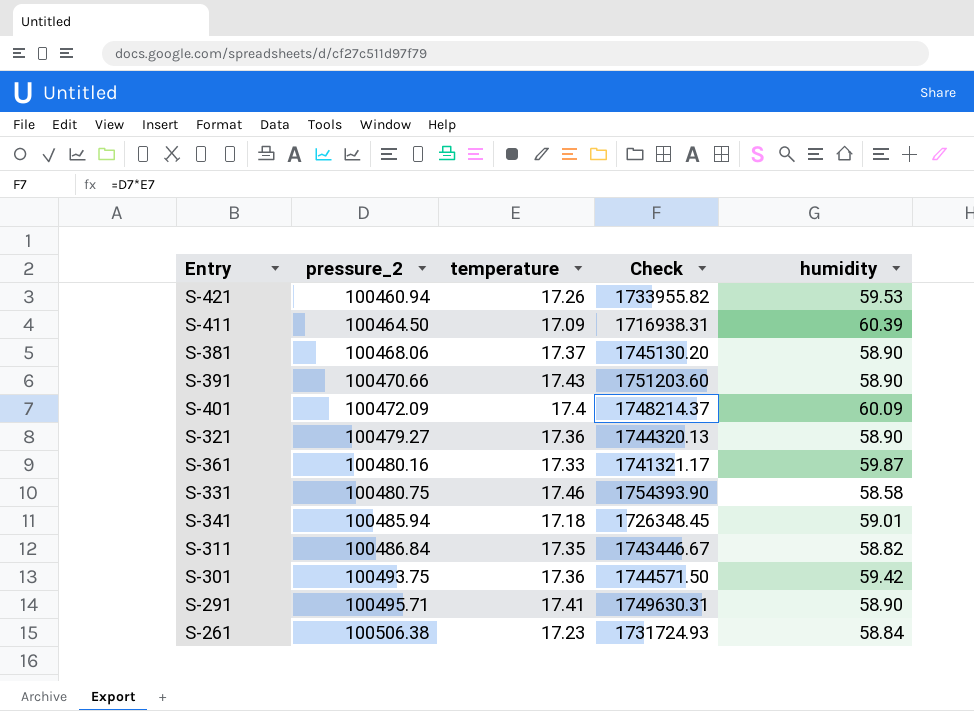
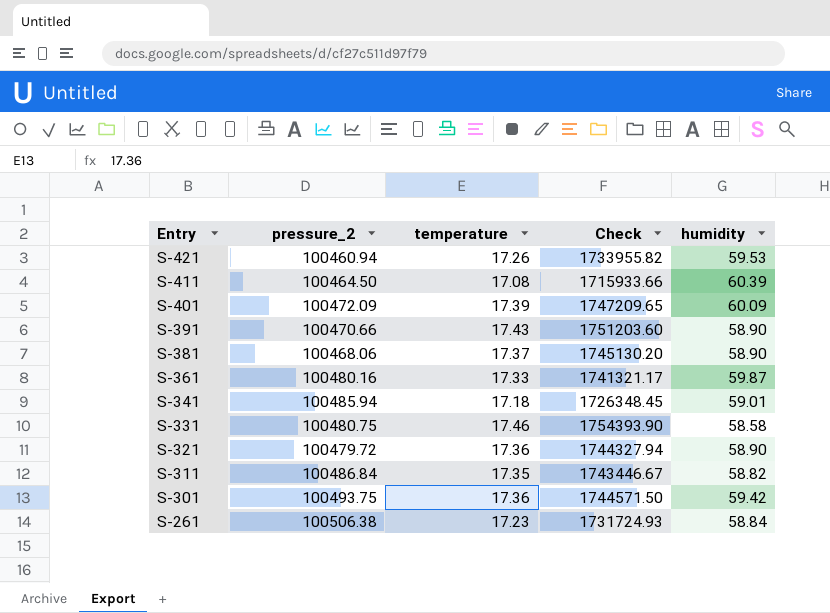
row order: pressure_2 ascending -> Entry descending
row S-291: 100495.71 | 17.41 | 1749630.31 | 58.90 -> none
S-411 | temperature: 17.09 -> 17.08
S-411 | Check: 1716938.31 -> 1715933.66
S-401 | temperature: 17.4 -> 17.39
S-401 | Check: 1748214.37 -> 1747209.65
S-321 | pressure_2: 100479.27 -> 100479.72
S-321 | Check: 1744320.13 -> 1744327.94

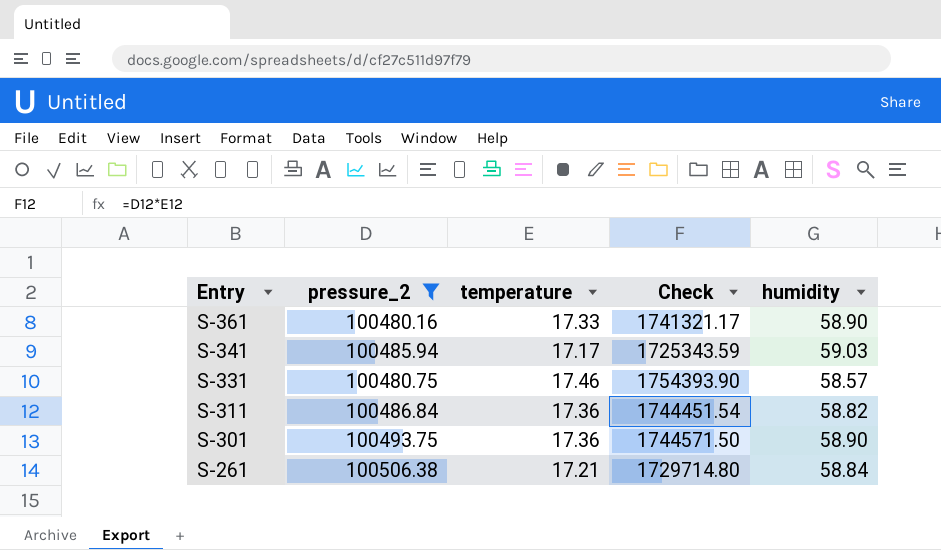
filter: none -> pressure_2 >= 100480.16
S-361 | humidity: 59.87 -> 58.90
S-341 | temperature: 17.18 -> 17.17
S-341 | Check: 1726348.45 -> 1725343.59
S-341 | humidity: 59.01 -> 59.03
S-331 | humidity: 58.58 -> 58.57
S-311 | temperature: 17.35 -> 17.36
S-311 | Check: 1743446.67 -> 1744451.54
S-301 | humidity: 59.42 -> 58.90
S-261 | temperature: 17.23 -> 17.21
S-261 | Check: 1731724.93 -> 1729714.80

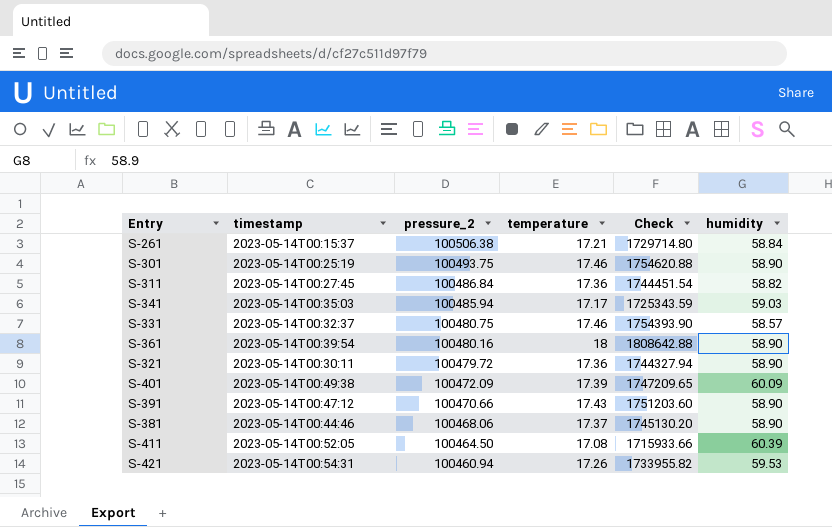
filter: pressure_2 >= 100480.16 -> none
row order: Entry descending -> pressure_2 descending
column timestamp | position: none -> 2
S-301 | temperature: 17.36 -> 17.46
S-301 | Check: 1744571.50 -> 1754620.88
S-361 | temperature: 17.33 -> 18
S-361 | Check: 1741321.17 -> 1808642.88

